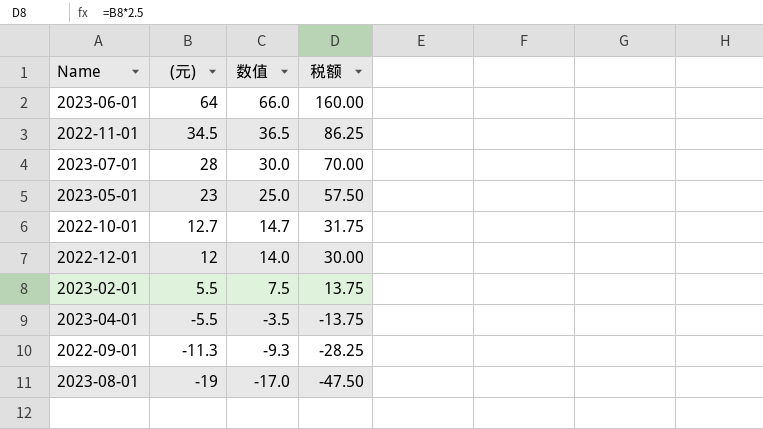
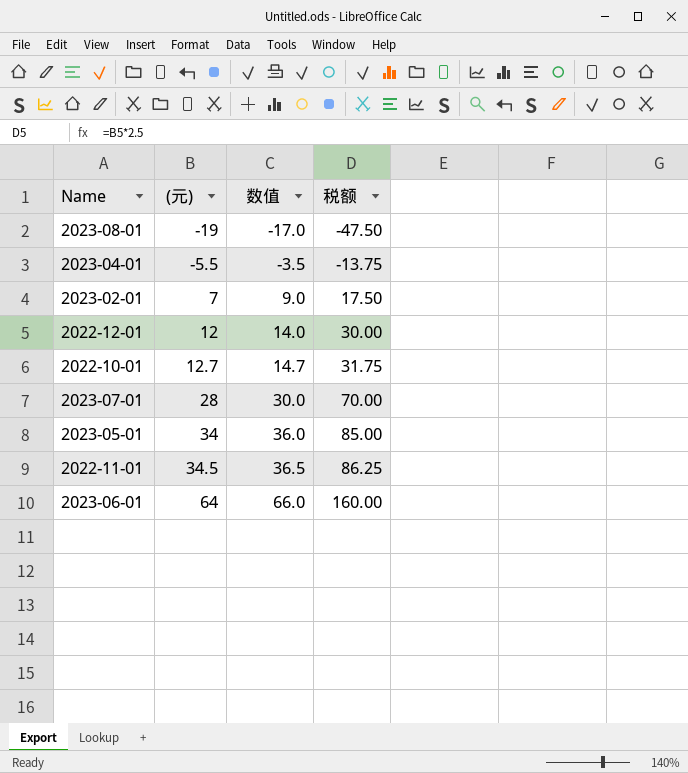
row order: (元) descending -> (元) ascending
row 2022-09-01: -11.3 | -9.3 | -28.25 -> none
2023-02-01 | (元): 5.5 -> 7
2023-02-01 | 数值: 7.5 -> 9.0
2023-02-01 | 税额: 13.75 -> 17.50
2023-05-01 | (元): 23 -> 34
2023-05-01 | 数值: 25.0 -> 36.0
2023-05-01 | 税额: 57.50 -> 85.00

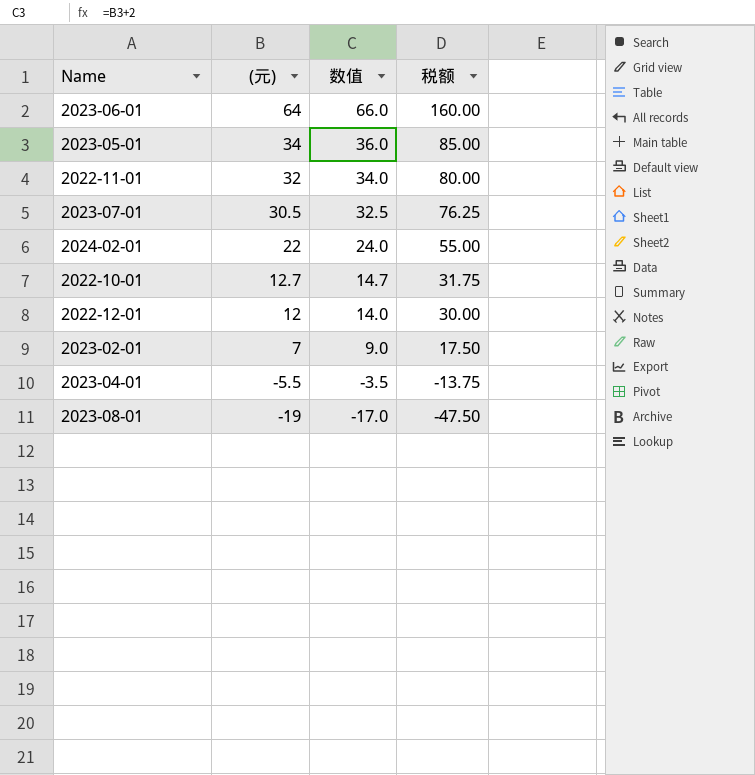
row order: (元) ascending -> (元) descending
2022-11-01 | (元): 34.5 -> 32
2022-11-01 | 数值: 36.5 -> 34.0
2022-11-01 | 税额: 86.25 -> 80.00
2023-07-01 | (元): 28 -> 30.5
2023-07-01 | 数值: 30.0 -> 32.5
2023-07-01 | 税额: 70.00 -> 76.25
row 2024-02-01: none -> 22 | 24.0 | 55.00

